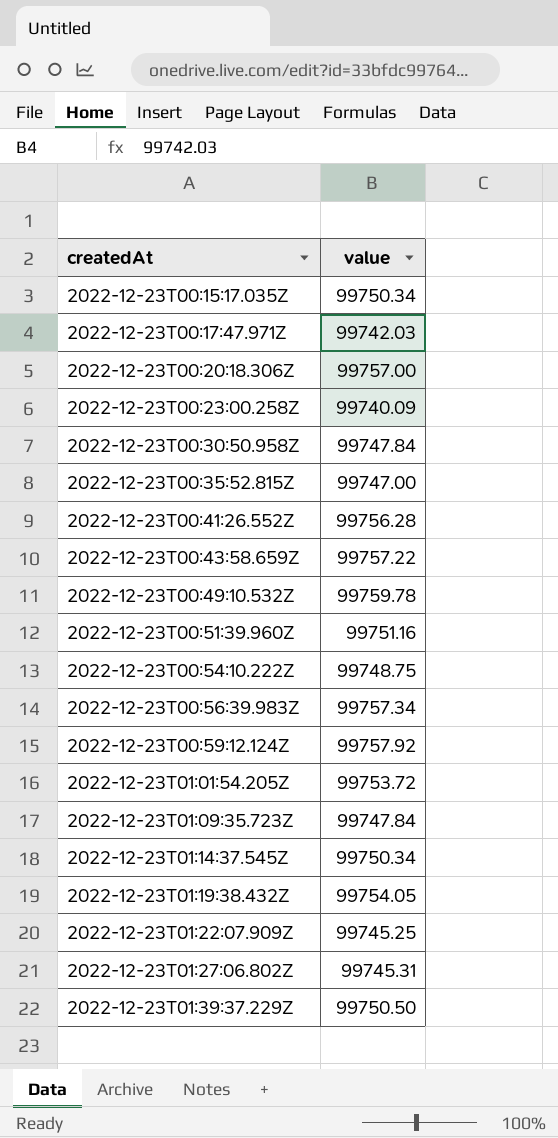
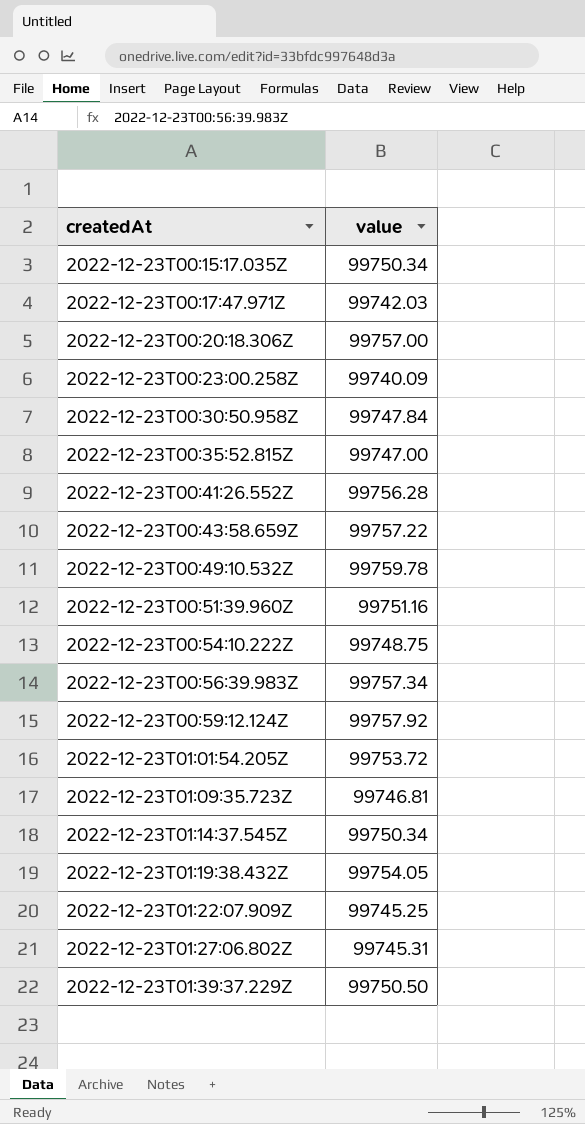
2022-12-23T01:09:35.723Z | value: 99747.84 -> 99746.81

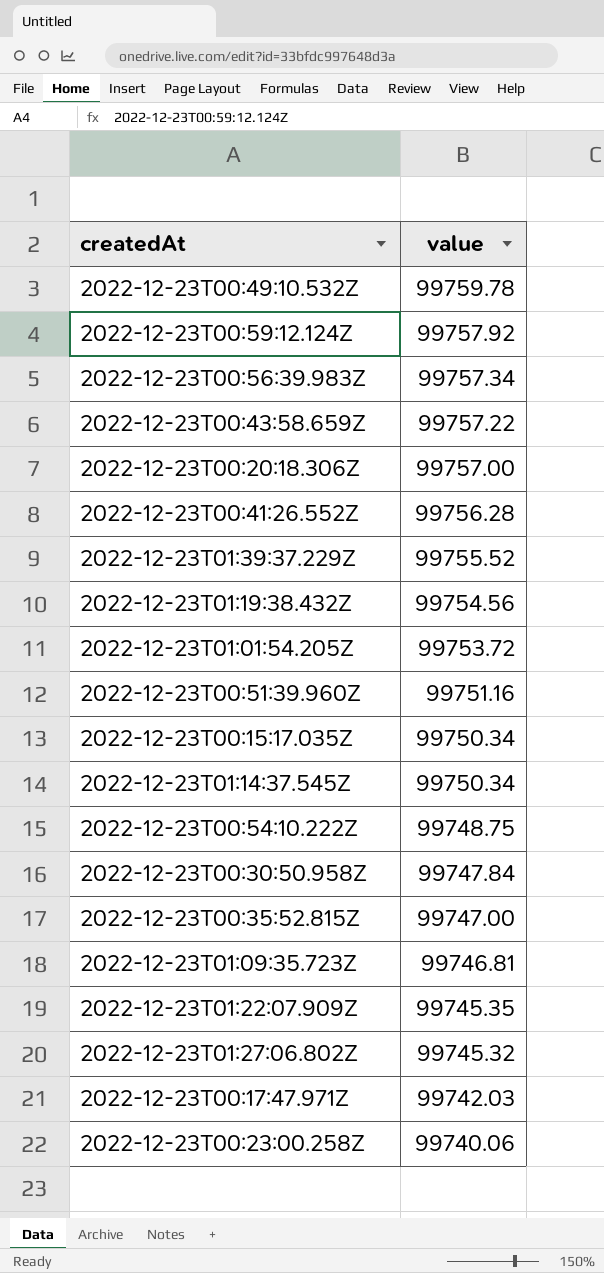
row order: createdAt ascending -> value descending
2022-12-23T01:39:37.229Z | value: 99750.50 -> 99755.52
2022-12-23T01:19:38.432Z | value: 99754.05 -> 99754.56
2022-12-23T01:22:07.909Z | value: 99745.25 -> 99745.35
2022-12-23T01:27:06.802Z | value: 99745.31 -> 99745.32
2022-12-23T00:23:00.258Z | value: 99740.09 -> 99740.06

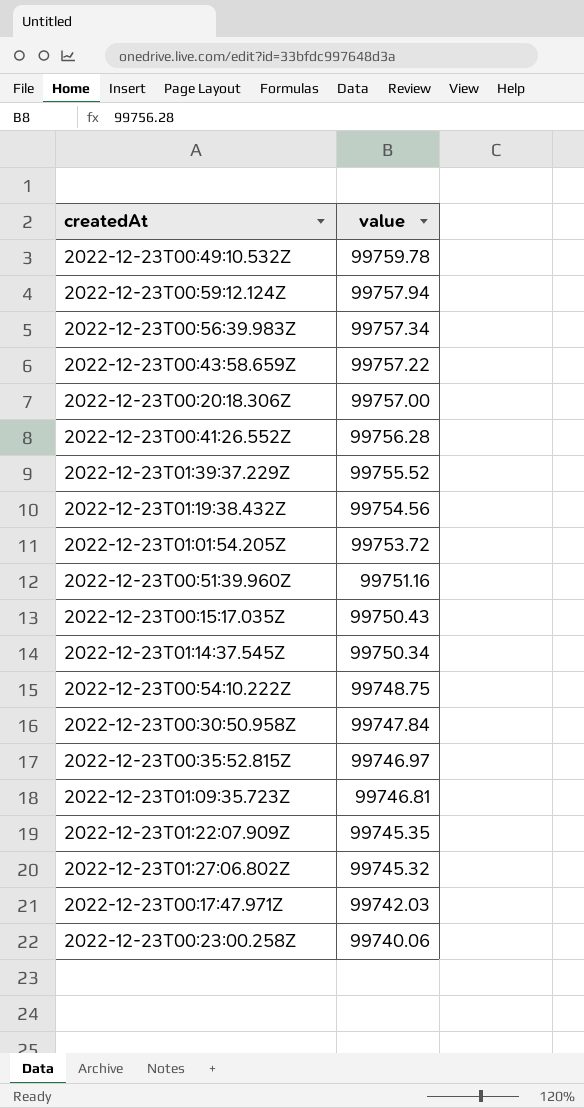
2022-12-23T00:59:12.124Z | value: 99757.92 -> 99757.94
2022-12-23T00:15:17.035Z | value: 99750.34 -> 99750.43
2022-12-23T00:35:52.815Z | value: 99747.00 -> 99746.97

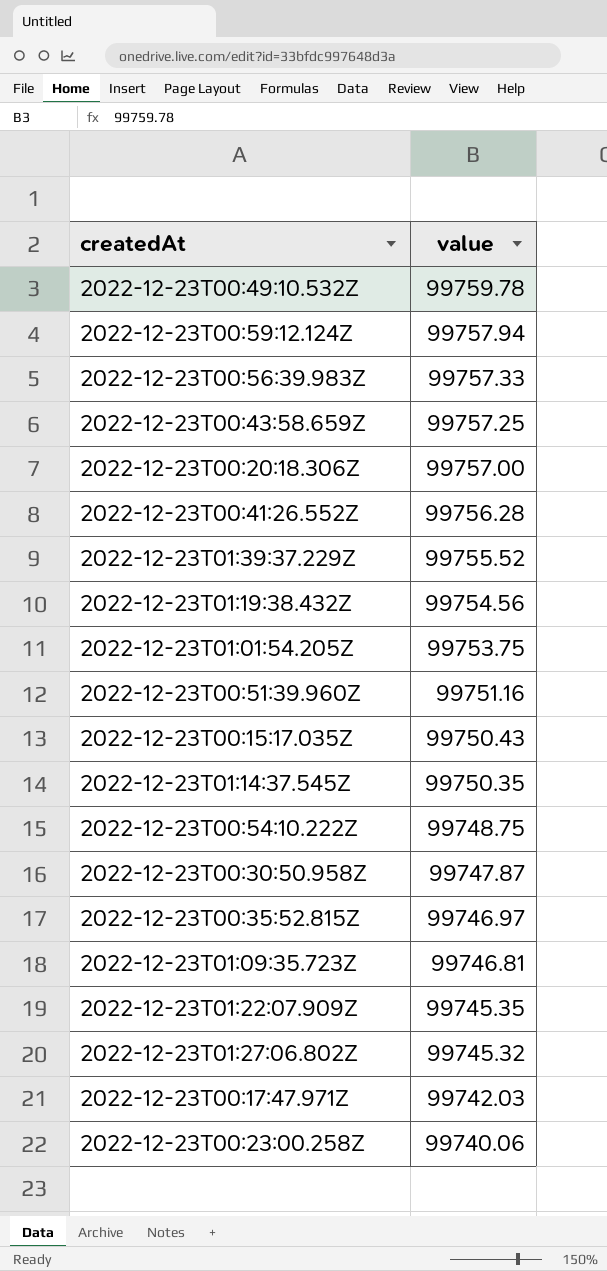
2022-12-23T00:56:39.983Z | value: 99757.34 -> 99757.33
2022-12-23T00:43:58.659Z | value: 99757.22 -> 99757.25
2022-12-23T01:01:54.205Z | value: 99753.72 -> 99753.75
2022-12-23T01:14:37.545Z | value: 99750.34 -> 99750.35
2022-12-23T00:30:50.958Z | value: 99747.84 -> 99747.87

